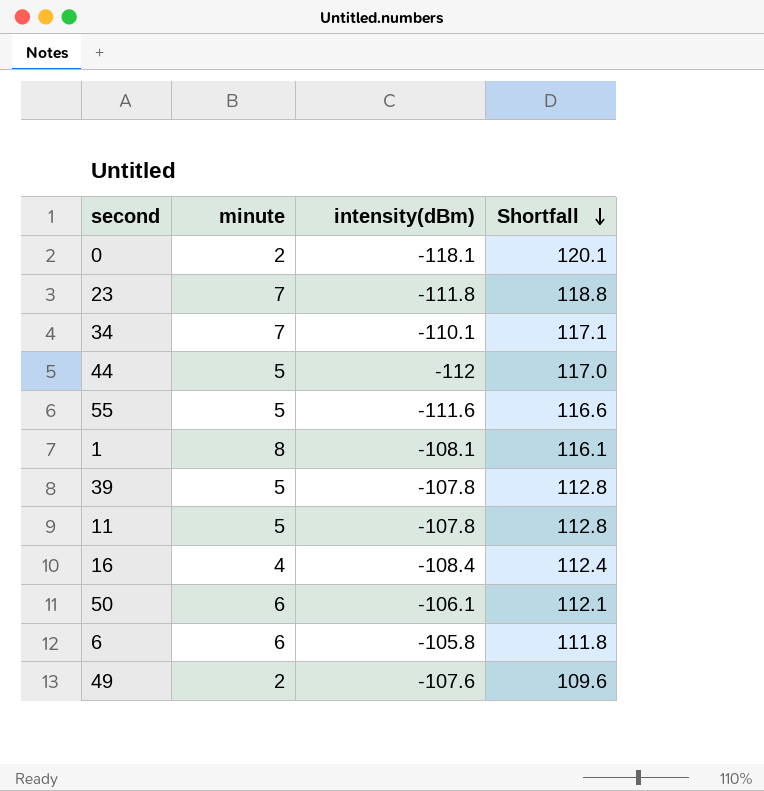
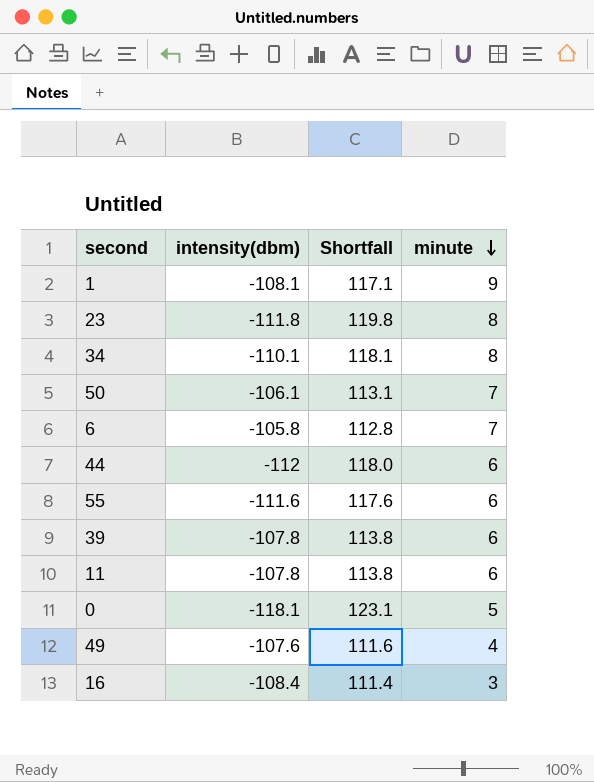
row order: Shortfall descending -> minute descending
column name: intensity(dBm) -> intensity(dbm)
column minute | position: 2 -> 4
1 | Shortfall: 116.1 -> 117.1
1 | minute: 8 -> 9
23 | Shortfall: 118.8 -> 119.8
23 | minute: 7 -> 8
34 | Shortfall: 117.1 -> 118.1
34 | minute: 7 -> 8
50 | Shortfall: 112.1 -> 113.1
50 | minute: 6 -> 7
6 | Shortfall: 111.8 -> 112.8
6 | minute: 6 -> 7
44 | Shortfall: 117.0 -> 118.0
44 | minute: 5 -> 6
55 | Shortfall: 116.6 -> 117.6
55 | minute: 5 -> 6
39 | Shortfall: 112.8 -> 113.8
39 | minute: 5 -> 6
11 | Shortfall: 112.8 -> 113.8
11 | minute: 5 -> 6
0 | Shortfall: 120.1 -> 123.1
0 | minute: 2 -> 5
49 | Shortfall: 109.6 -> 111.6
49 | minute: 2 -> 4
16 | Shortfall: 112.4 -> 111.4
16 | minute: 4 -> 3

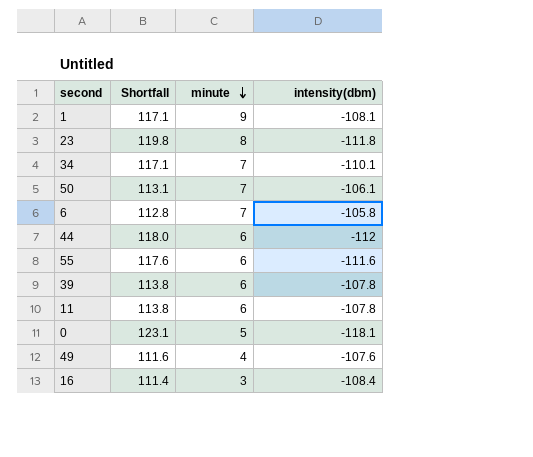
column intensity(dbm) | position: 2 -> 4
34 | Shortfall: 118.1 -> 117.1
34 | minute: 8 -> 7

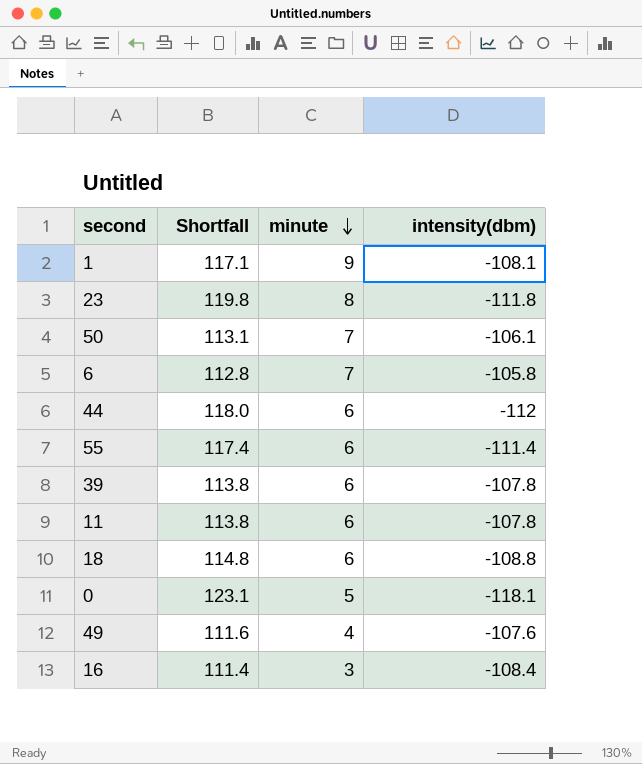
row 34: 117.1 | 7 | -110.1 -> none
55 | Shortfall: 117.6 -> 117.4
55 | intensity(dbm): -111.6 -> -111.4
row 18: none -> 114.8 | 6 | -108.8

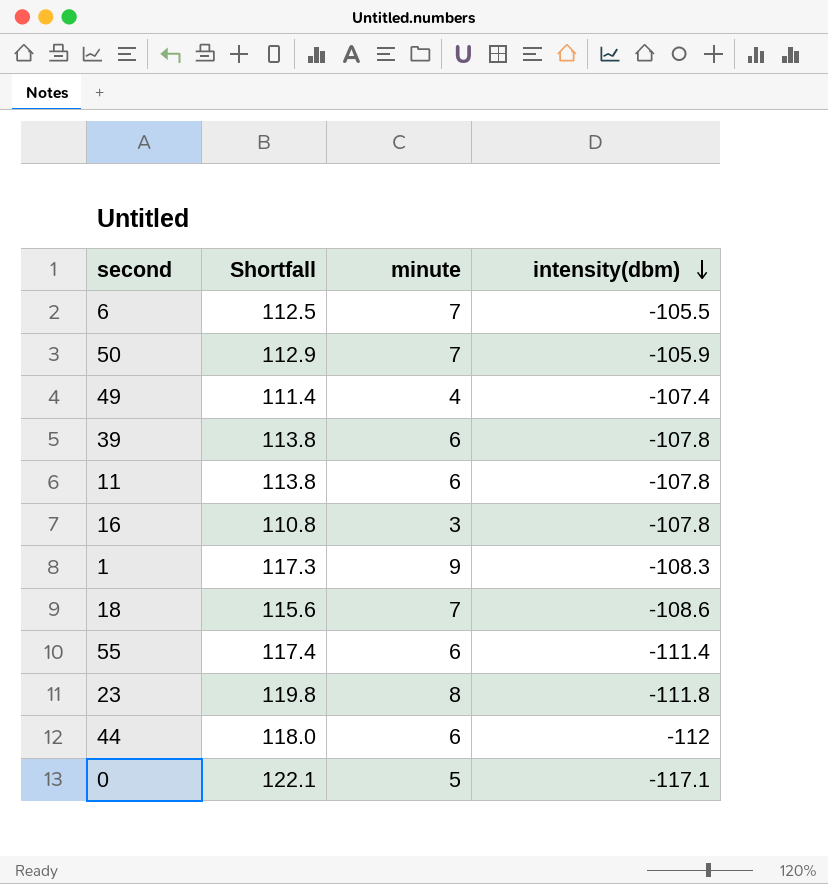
row order: minute descending -> intensity(dbm) descending
6 | Shortfall: 112.8 -> 112.5
6 | intensity(dbm): -105.8 -> -105.5
50 | Shortfall: 113.1 -> 112.9
50 | intensity(dbm): -106.1 -> -105.9
49 | Shortfall: 111.6 -> 111.4
49 | intensity(dbm): -107.6 -> -107.4
16 | Shortfall: 111.4 -> 110.8
16 | intensity(dbm): -108.4 -> -107.8
1 | Shortfall: 117.1 -> 117.3
1 | intensity(dbm): -108.1 -> -108.3
18 | Shortfall: 114.8 -> 115.6
18 | minute: 6 -> 7
18 | intensity(dbm): -108.8 -> -108.6
0 | Shortfall: 123.1 -> 122.1
0 | intensity(dbm): -118.1 -> -117.1

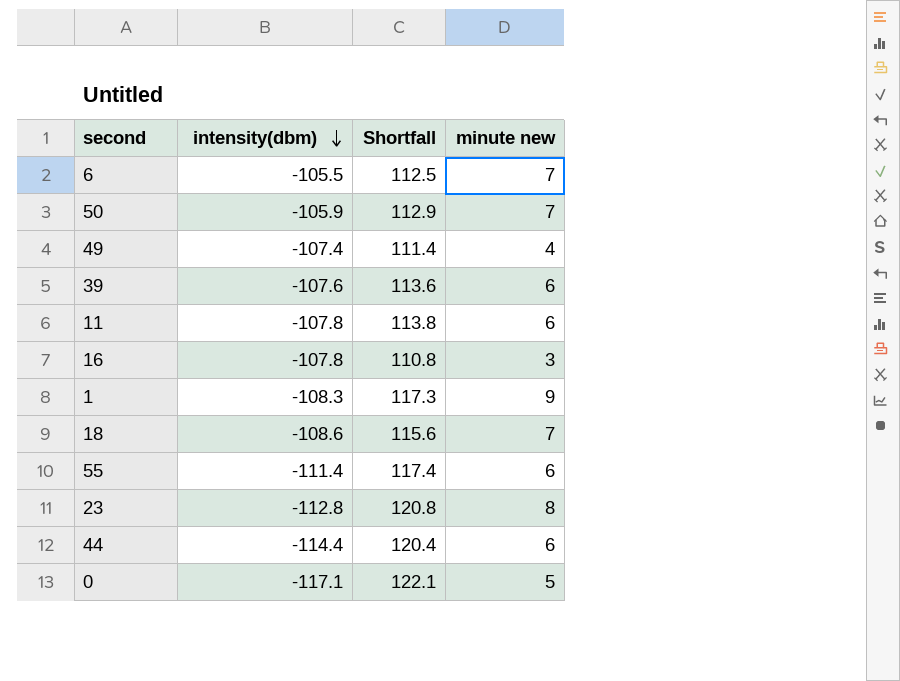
column intensity(dbm) | position: 4 -> 2
column name: minute -> minute new
39 | intensity(dbm): -107.8 -> -107.6
39 | Shortfall: 113.8 -> 113.6
23 | intensity(dbm): -111.8 -> -112.8
23 | Shortfall: 119.8 -> 120.8
44 | intensity(dbm): -112 -> -114.4
44 | Shortfall: 118.0 -> 120.4

